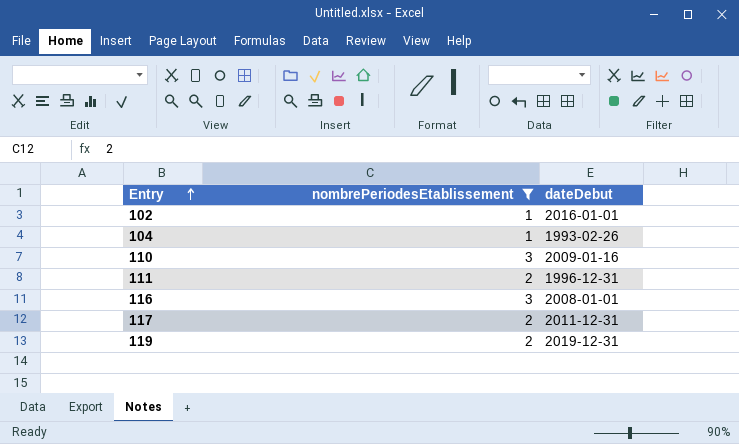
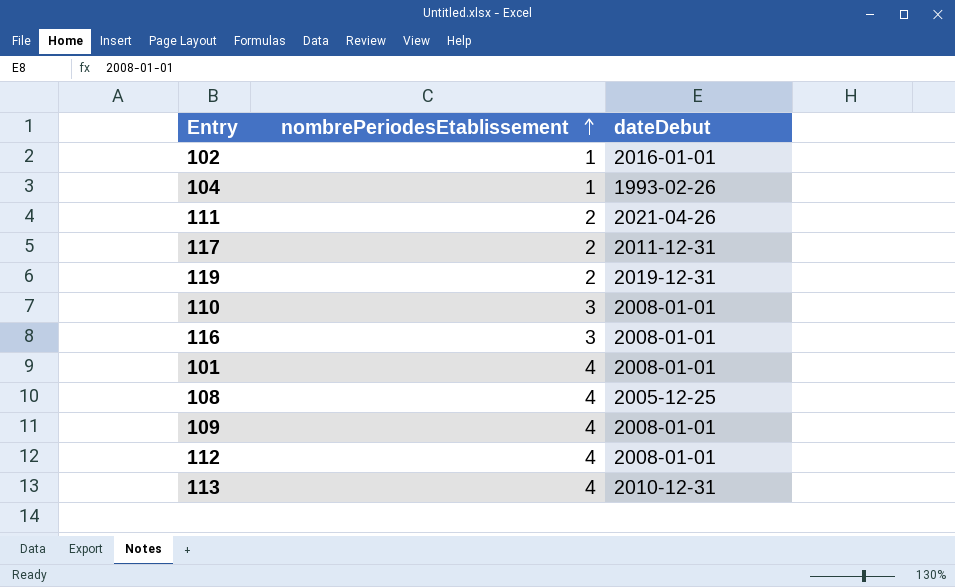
filter: nombrePeriodesEtablissement != 4 -> none
row order: Entry ascending -> nombrePeriodesEtablissement ascending
111 | dateDebut: 1996-12-31 -> 2021-04-26
110 | dateDebut: 2009-01-16 -> 2008-01-01

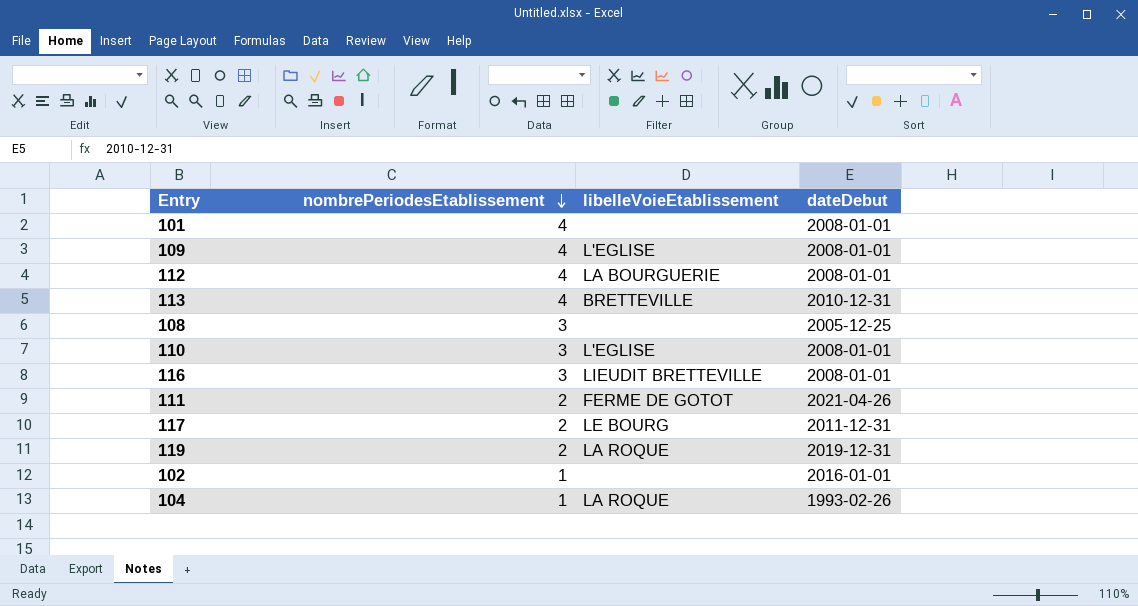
row order: nombrePeriodesEtablissement ascending -> nombrePeriodesEtablissement descending
column libelleVoieEtablissement | position: none -> 3
108 | nombrePeriodesEtablissement: 4 -> 3

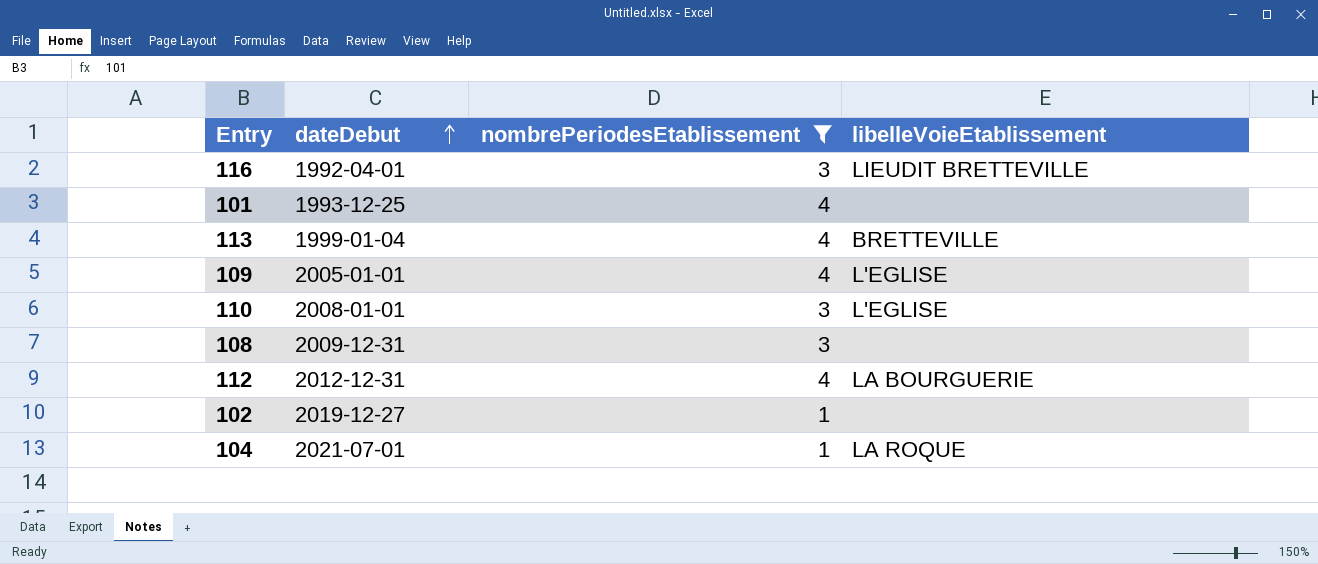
filter: none -> nombrePeriodesEtablissement != 2
row order: nombrePeriodesEtablissement descending -> dateDebut ascending
column dateDebut | position: 4 -> 2
116 | dateDebut: 2008-01-01 -> 1992-04-01
101 | dateDebut: 2008-01-01 -> 1993-12-25
113 | dateDebut: 2010-12-31 -> 1999-01-04
109 | dateDebut: 2008-01-01 -> 2005-01-01
108 | dateDebut: 2005-12-25 -> 2009-12-31
112 | dateDebut: 2008-01-01 -> 2012-12-31
102 | dateDebut: 2016-01-01 -> 2019-12-27
104 | dateDebut: 1993-02-26 -> 2021-07-01

